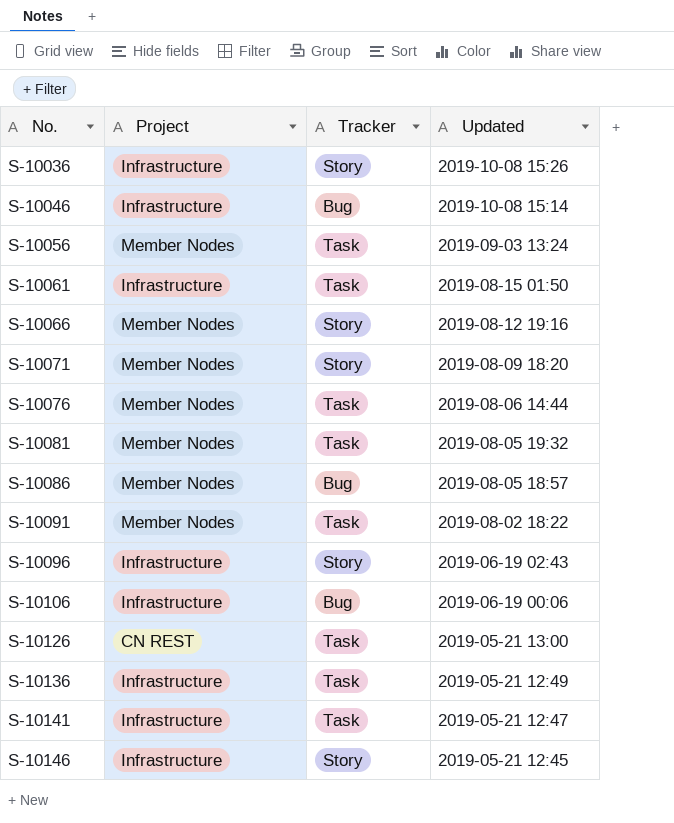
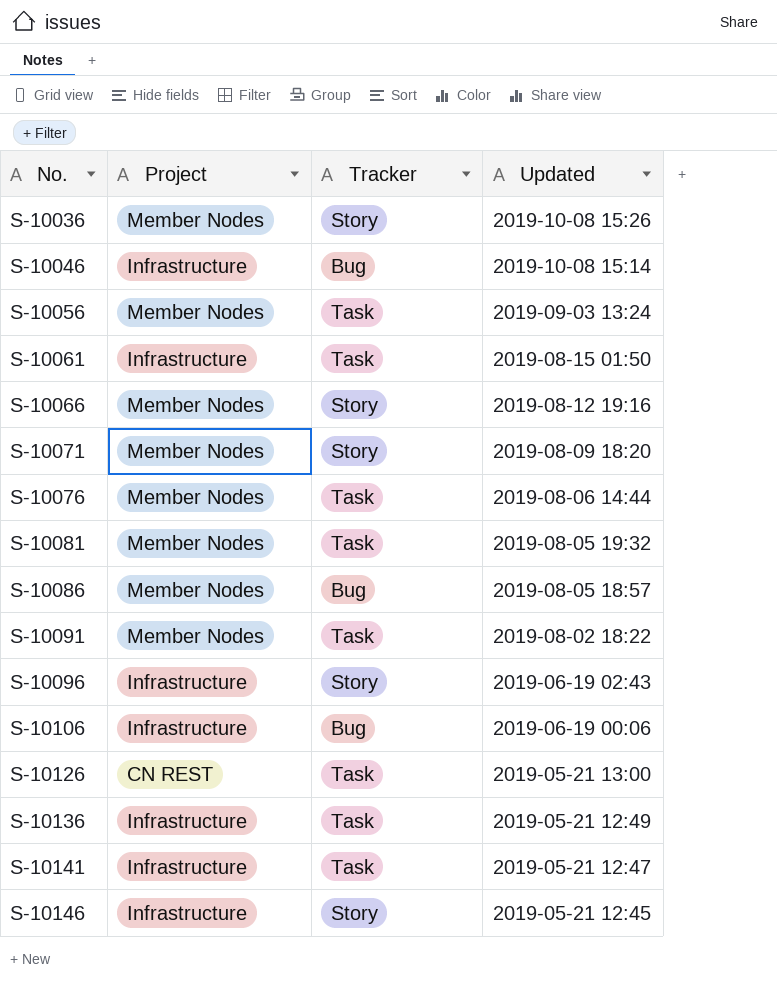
S-10036 | Project: Infrastructure -> Member Nodes

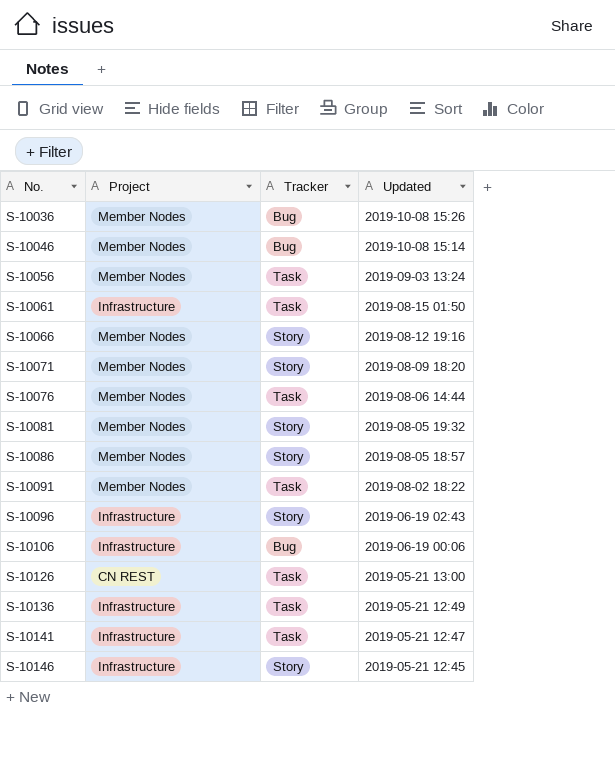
S-10036 | Tracker: Story -> Bug
S-10046 | Project: Infrastructure -> Member Nodes
S-10081 | Tracker: Task -> Story
S-10086 | Tracker: Bug -> Story

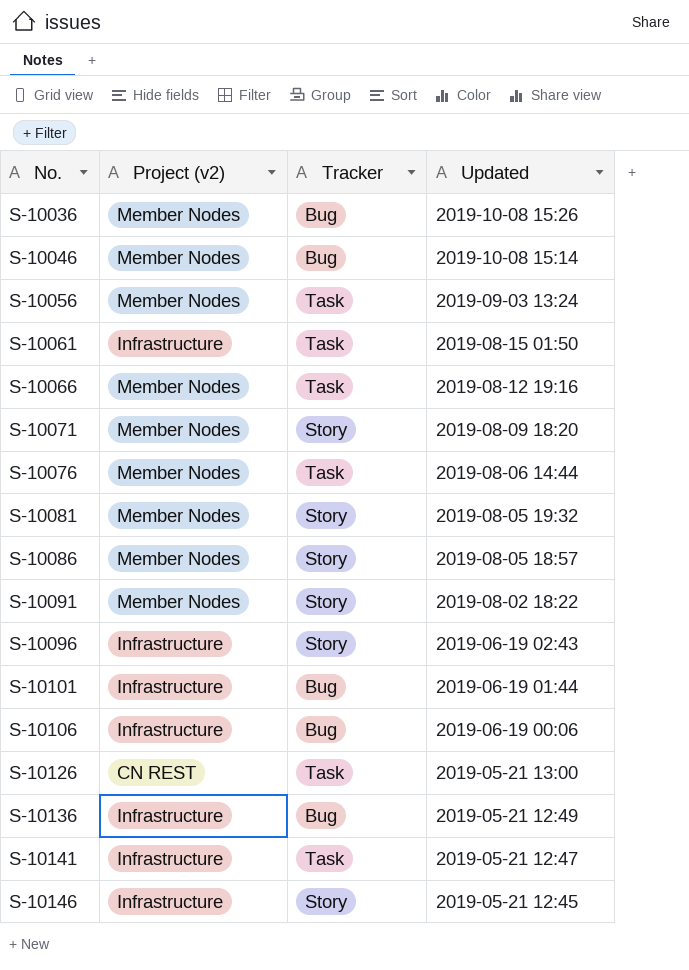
column name: Project -> Project (v2)
S-10066 | Tracker: Story -> Task
S-10091 | Tracker: Task -> Story
row S-10101: none -> Infrastructure | Bug | 2019-06-19 01:44
S-10136 | Tracker: Task -> Bug

